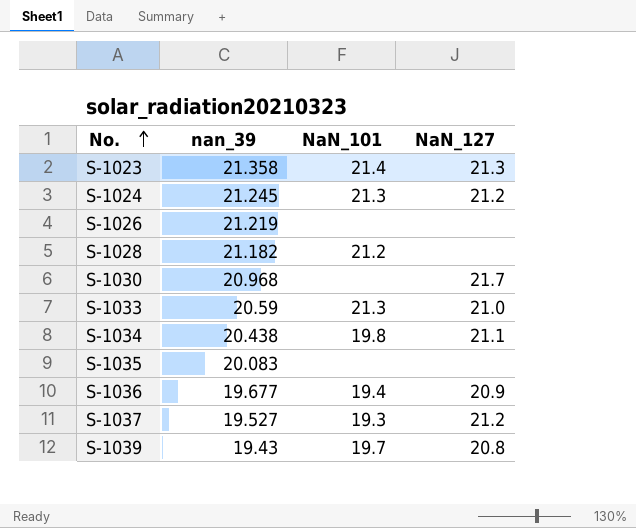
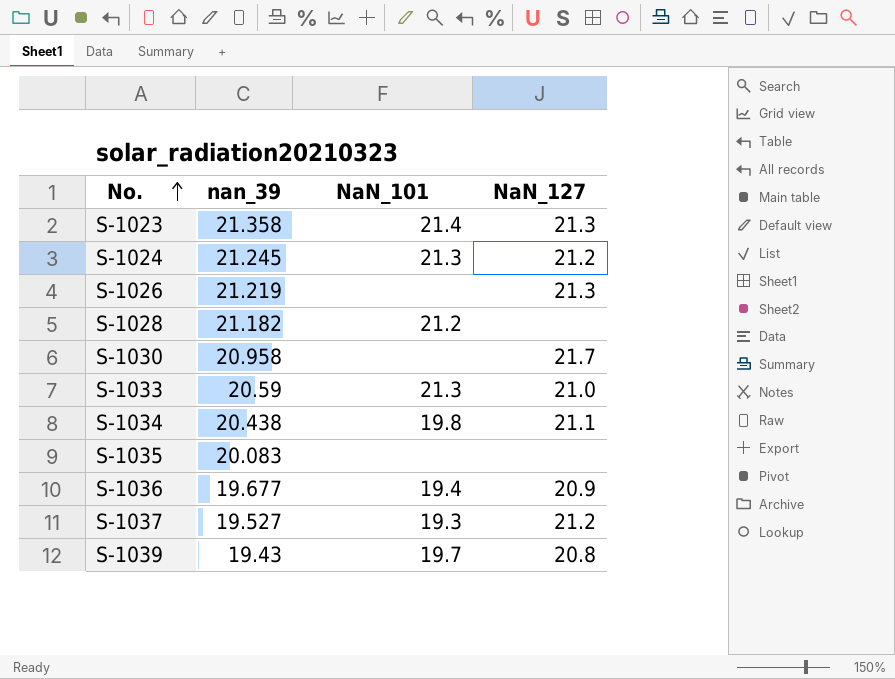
S-1026 | NaN_127: none -> 21.3
S-1030 | nan_39: 20.968 -> 20.958

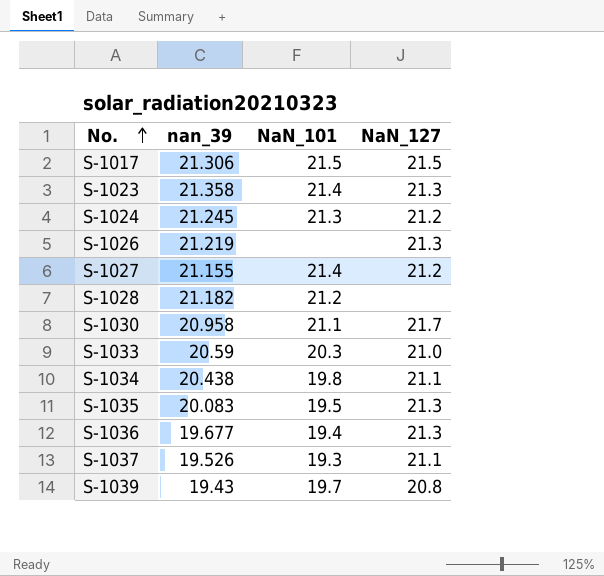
row S-1017: none -> 21.306 | 21.5 | 21.5
row S-1027: none -> 21.155 | 21.4 | 21.2
S-1030 | NaN_101: none -> 21.1
S-1033 | NaN_101: 21.3 -> 20.3
S-1035 | NaN_101: none -> 19.5
S-1035 | NaN_127: none -> 21.3
S-1036 | NaN_127: 20.9 -> 21.3
S-1037 | nan_39: 19.527 -> 19.526
S-1037 | NaN_127: 21.2 -> 21.1

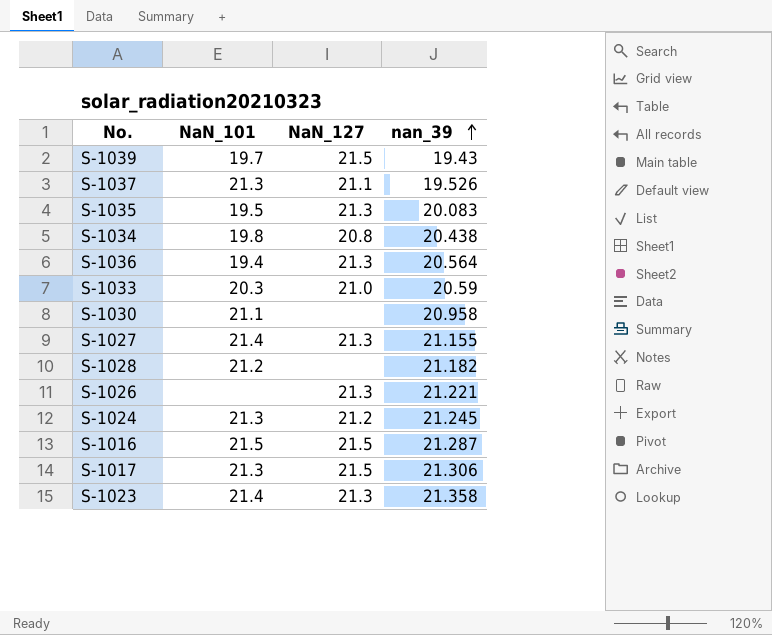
row order: No. ascending -> nan_39 ascending
column nan_39 | position: 2 -> 4
S-1039 | NaN_127: 20.8 -> 21.5
S-1037 | NaN_101: 19.3 -> 21.3
S-1034 | NaN_127: 21.1 -> 20.8
S-1036 | nan_39: 19.677 -> 20.564
S-1030 | NaN_127: 21.7 -> none
S-1027 | NaN_127: 21.2 -> 21.3
S-1026 | nan_39: 21.219 -> 21.221
row S-1016: none -> 21.5 | 21.5 | 21.287
S-1017 | NaN_101: 21.5 -> 21.3

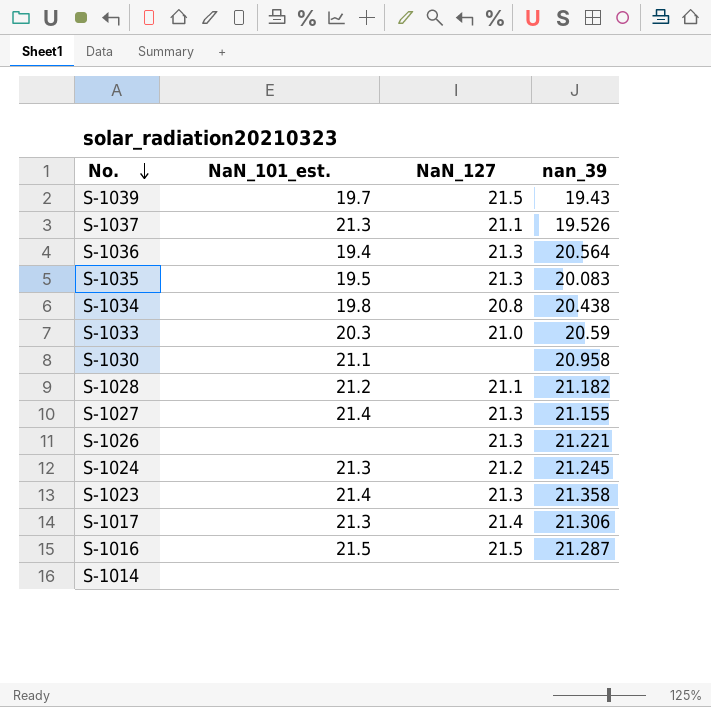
row order: nan_39 ascending -> No. descending
column name: NaN_101 -> NaN_101_est.
S-1028 | NaN_127: none -> 21.1
S-1017 | NaN_127: 21.5 -> 21.4
row S-1014: none -> none | none | none

